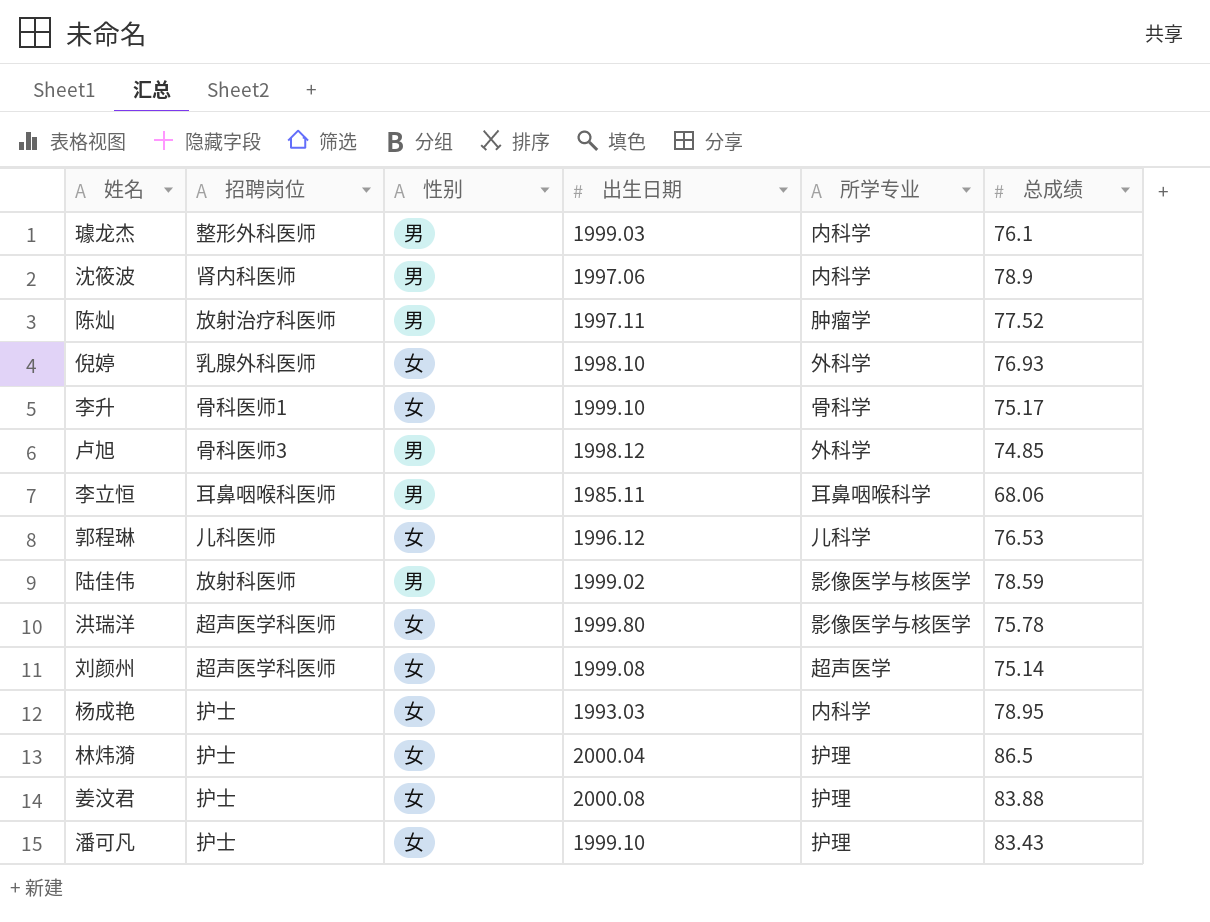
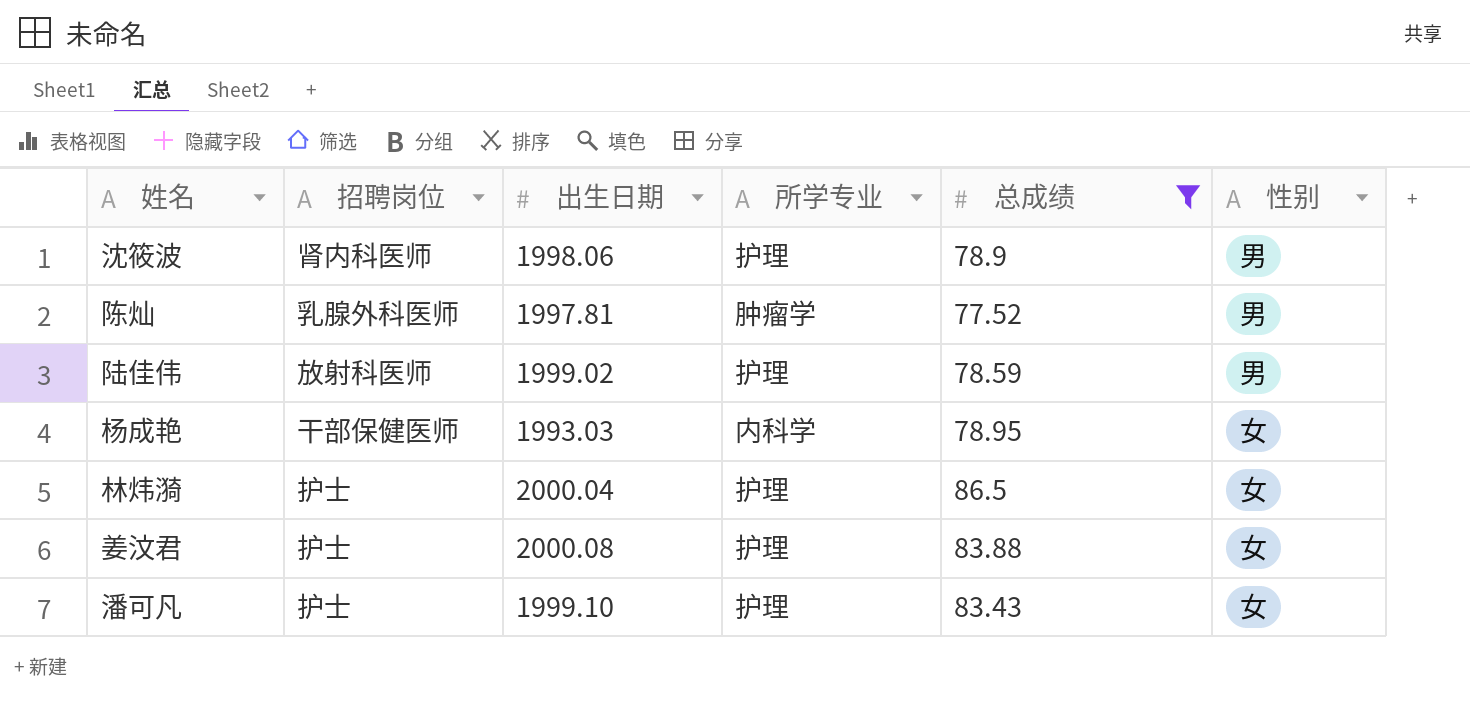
filter: none -> 总成绩 >= 77.52
column 性别 | position: 3 -> 6
沈筱波 | 出生日期: 1997.06 -> 1998.06
沈筱波 | 所学专业: 内科学 -> 护理
陈灿 | 招聘岗位: 放射治疗科医师 -> 乳腺外科医师
陈灿 | 出生日期: 1997.11 -> 1997.81
陆佳伟 | 所学专业: 影像医学与核医学 -> 护理
杨成艳 | 招聘岗位: 护士 -> 干部保健医师

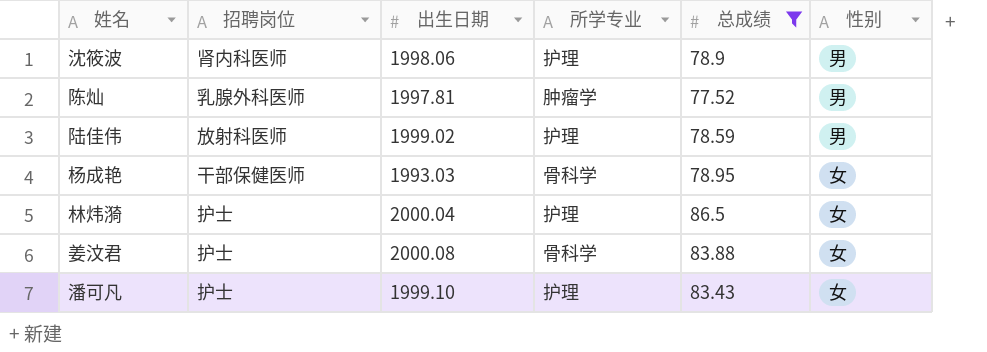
杨成艳 | 所学专业: 内科学 -> 骨科学
姜汶君 | 所学专业: 护理 -> 骨科学

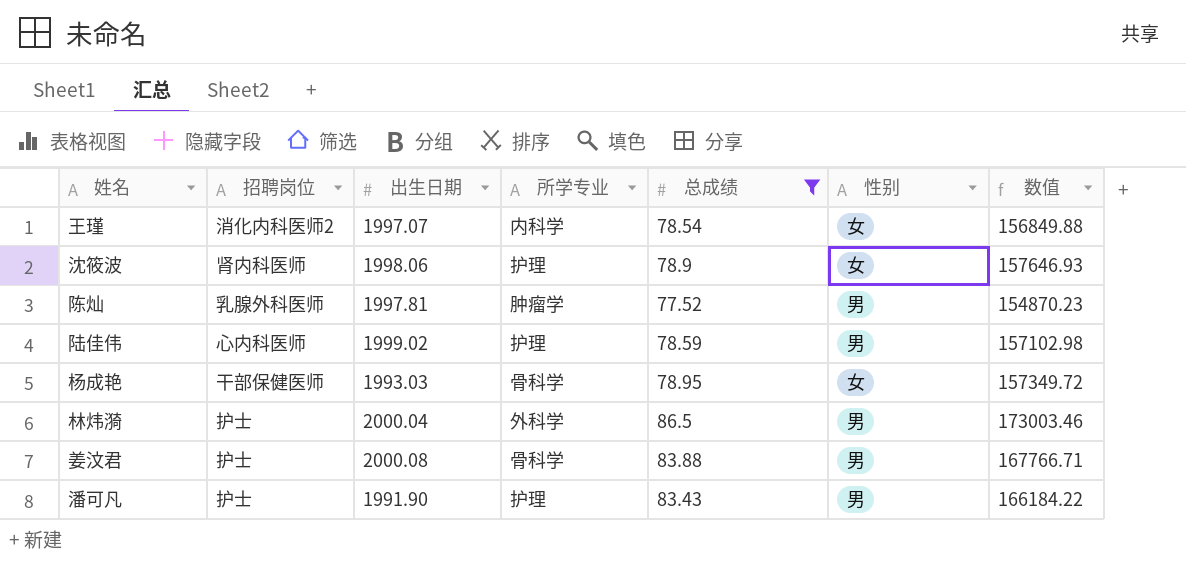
column 数值 | formula: none -> [出生日期] * [总成绩]
row 王瑾: none -> 消化内科医师2 | 1997.07 | 内科学 | 78.54 | 女 | 156849.88
沈筱波 | 性别: 男 -> 女
陆佳伟 | 招聘岗位: 放射科医师 -> 心内科医师
林炜漪 | 所学专业: 护理 -> 外科学
林炜漪 | 性别: 女 -> 男
姜汶君 | 性别: 女 -> 男
潘可凡 | 出生日期: 1999.10 -> 1991.90
潘可凡 | 性别: 女 -> 男

